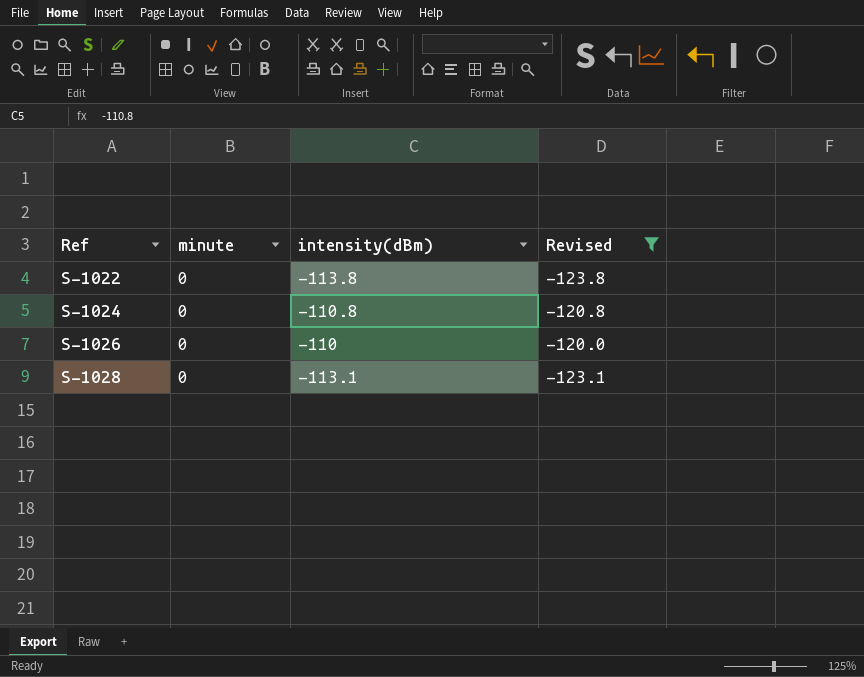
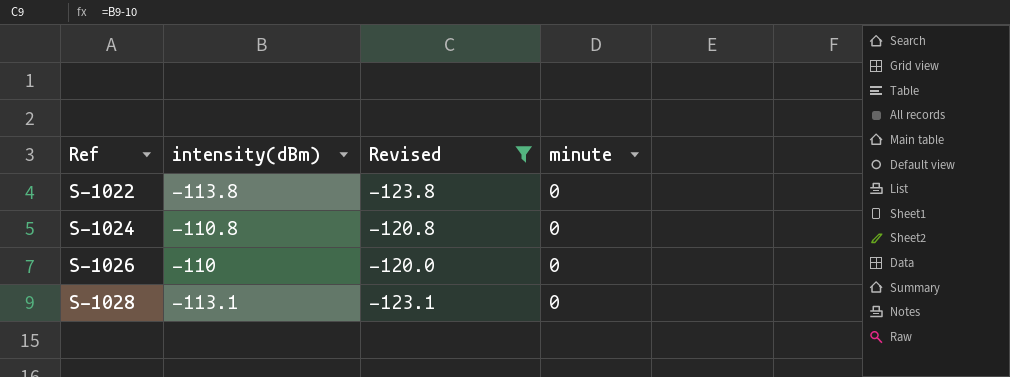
column minute | position: 2 -> 4

